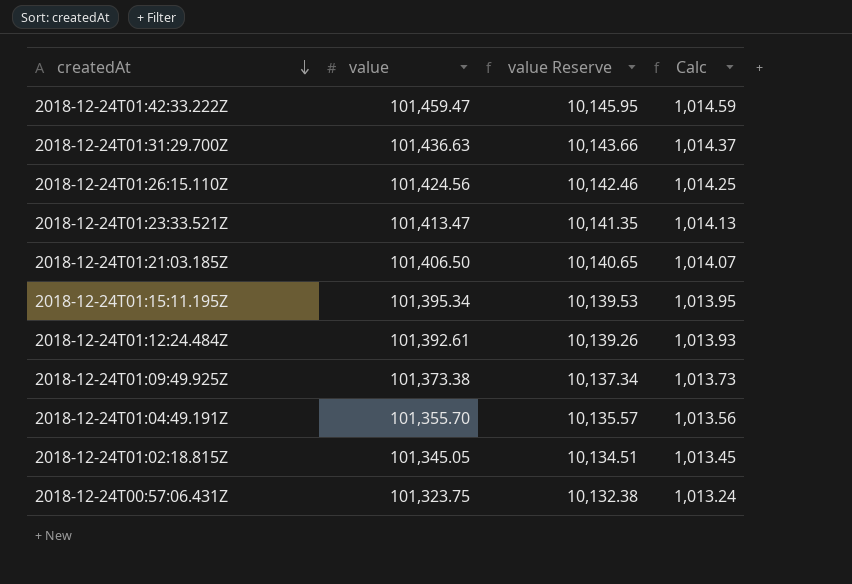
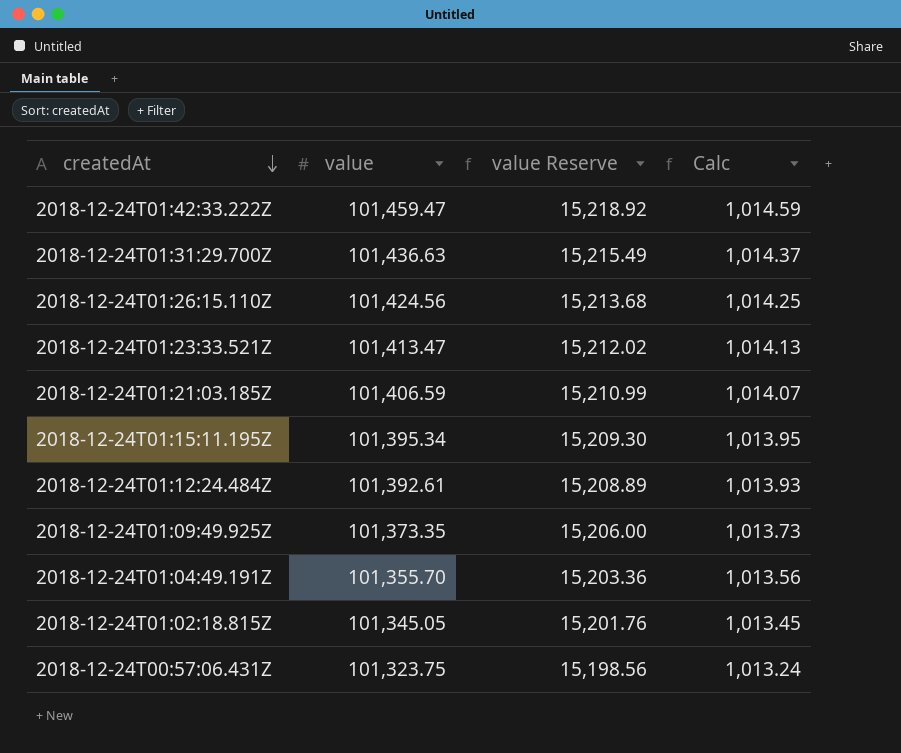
column value Reserve | formula: [value] * 0.1 -> [value] * 0.15
2018-12-24T01:21:03.185Z | value: 101,406.50 -> 101,406.59
2018-12-24T01:09:49.925Z | value: 101,373.38 -> 101,373.35

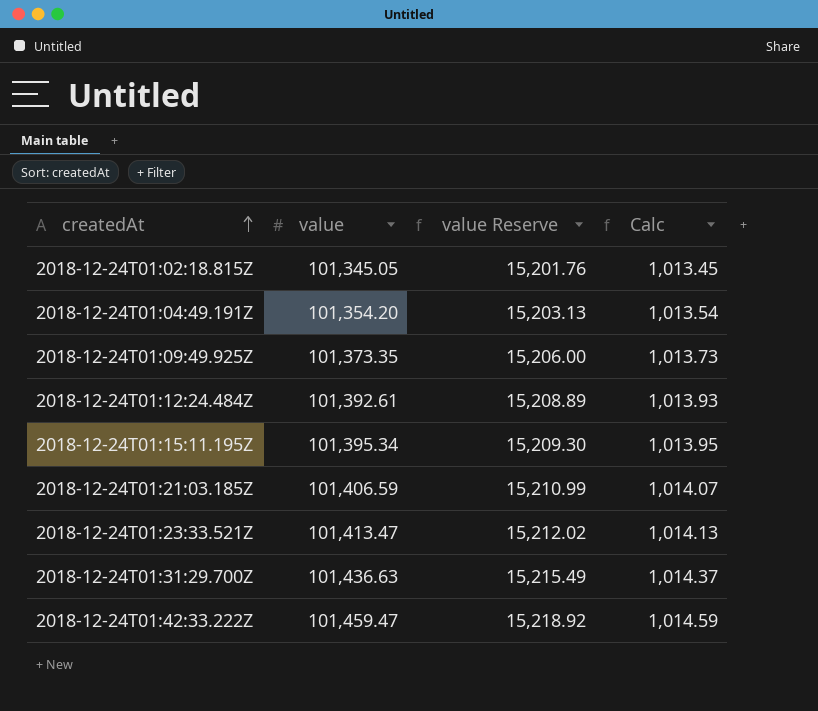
row order: createdAt descending -> createdAt ascending
row 2018-12-24T01:26:15.110Z: 101,424.56 | 15,213.68 | 1,014.25 -> none
row 2018-12-24T00:57:06.431Z: 101,323.75 | 15,198.56 | 1,013.24 -> none
2018-12-24T01:04:49.191Z | value: 101,355.70 -> 101,354.20
2018-12-24T01:04:49.191Z | value Reserve: 15,203.36 -> 15,203.13
2018-12-24T01:04:49.191Z | Calc: 1,013.56 -> 1,013.54

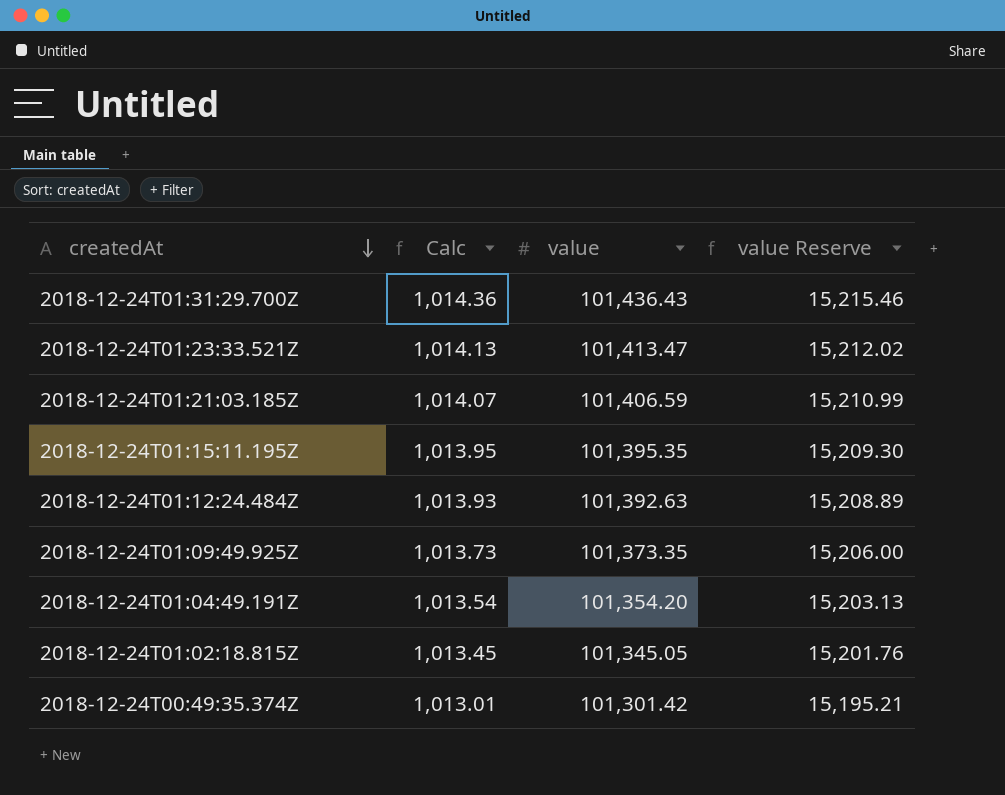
row order: createdAt ascending -> createdAt descending
column Calc | position: 4 -> 2
row 2018-12-24T01:42:33.222Z: 101,459.47 | 15,218.92 | 1,014.59 -> none
2018-12-24T01:31:29.700Z | Calc: 1,014.37 -> 1,014.36
2018-12-24T01:31:29.700Z | value: 101,436.63 -> 101,436.43
2018-12-24T01:31:29.700Z | value Reserve: 15,215.49 -> 15,215.46
2018-12-24T01:15:11.195Z | value: 101,395.34 -> 101,395.35
2018-12-24T01:12:24.484Z | value: 101,392.61 -> 101,392.63
row 2018-12-24T00:49:35.374Z: none -> 1,013.01 | 101,301.42 | 15,195.21

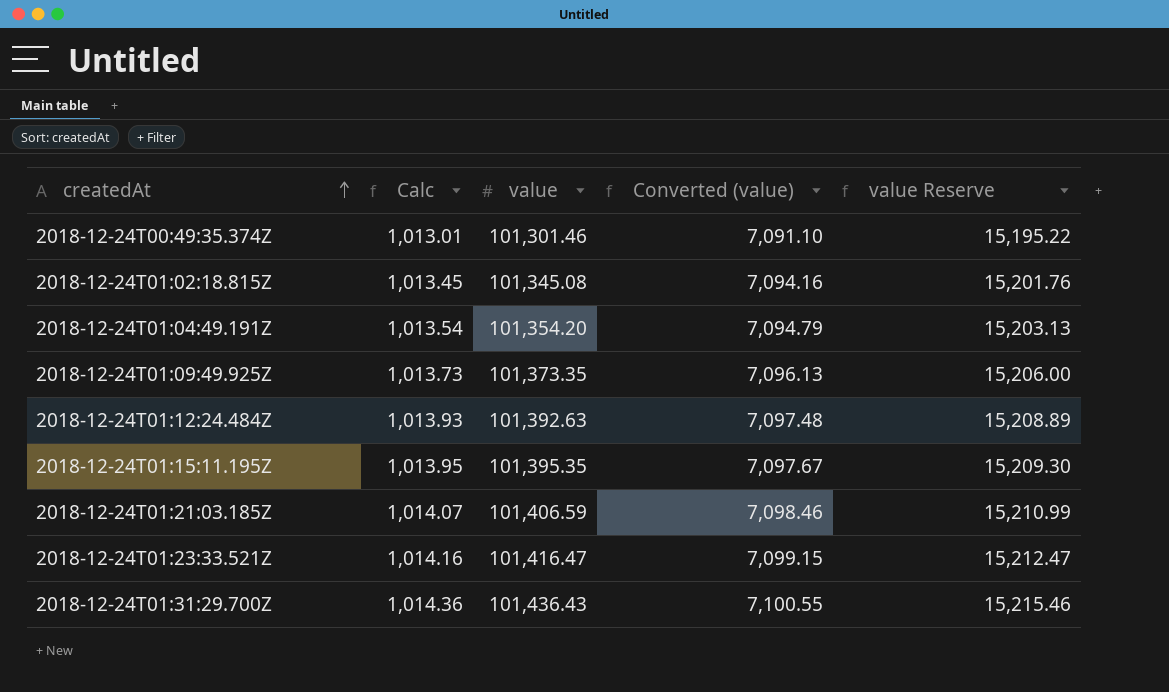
row order: createdAt descending -> createdAt ascending
column Converted (value) | formula: none -> [value] * 0.07
2018-12-24T00:49:35.374Z | value: 101,301.42 -> 101,301.46
2018-12-24T00:49:35.374Z | value Reserve: 15,195.21 -> 15,195.22
2018-12-24T01:02:18.815Z | value: 101,345.05 -> 101,345.08
2018-12-24T01:23:33.521Z | Calc: 1,014.13 -> 1,014.16
2018-12-24T01:23:33.521Z | value: 101,413.47 -> 101,416.47
2018-12-24T01:23:33.521Z | value Reserve: 15,212.02 -> 15,212.47

